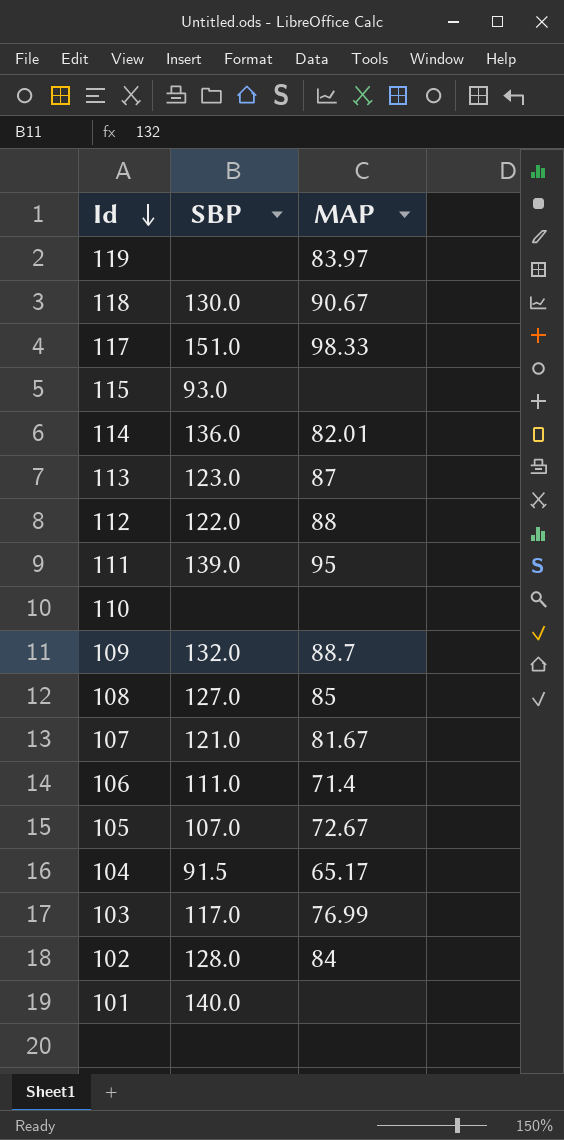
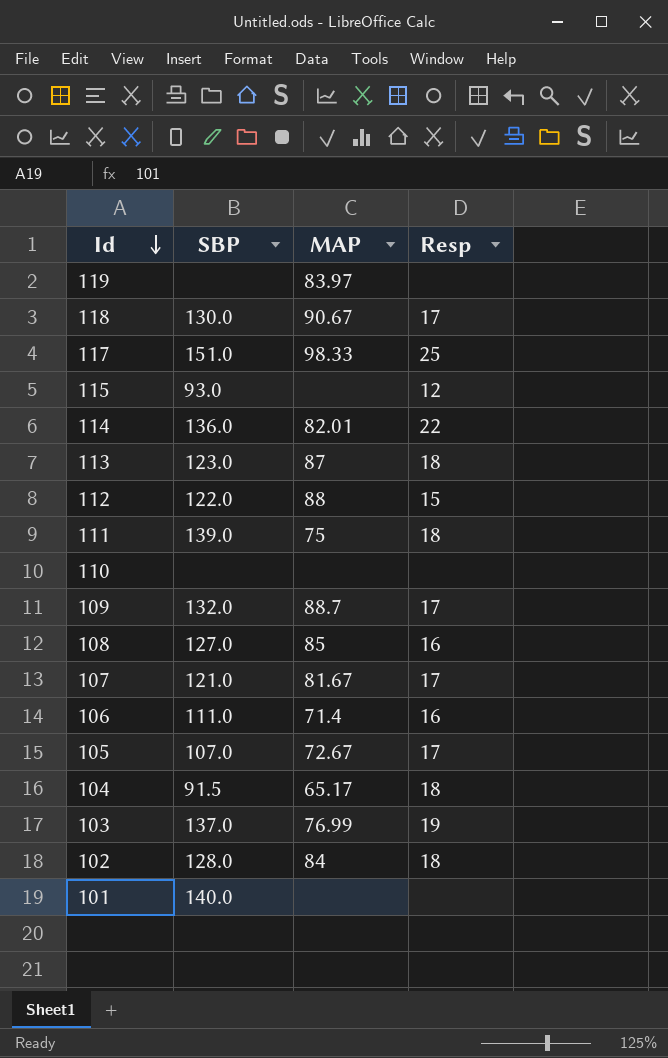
column Resp | position: none -> 4
111 | MAP: 95 -> 75
103 | SBP: 117.0 -> 137.0

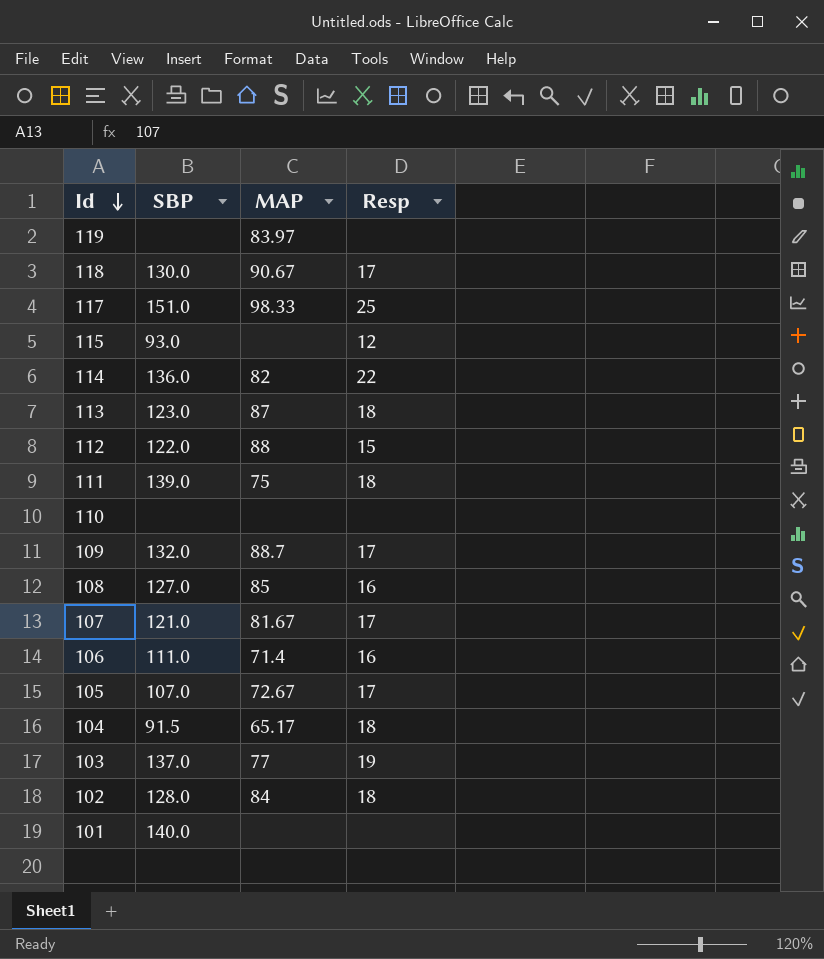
114 | MAP: 82.01 -> 82
103 | MAP: 76.99 -> 77

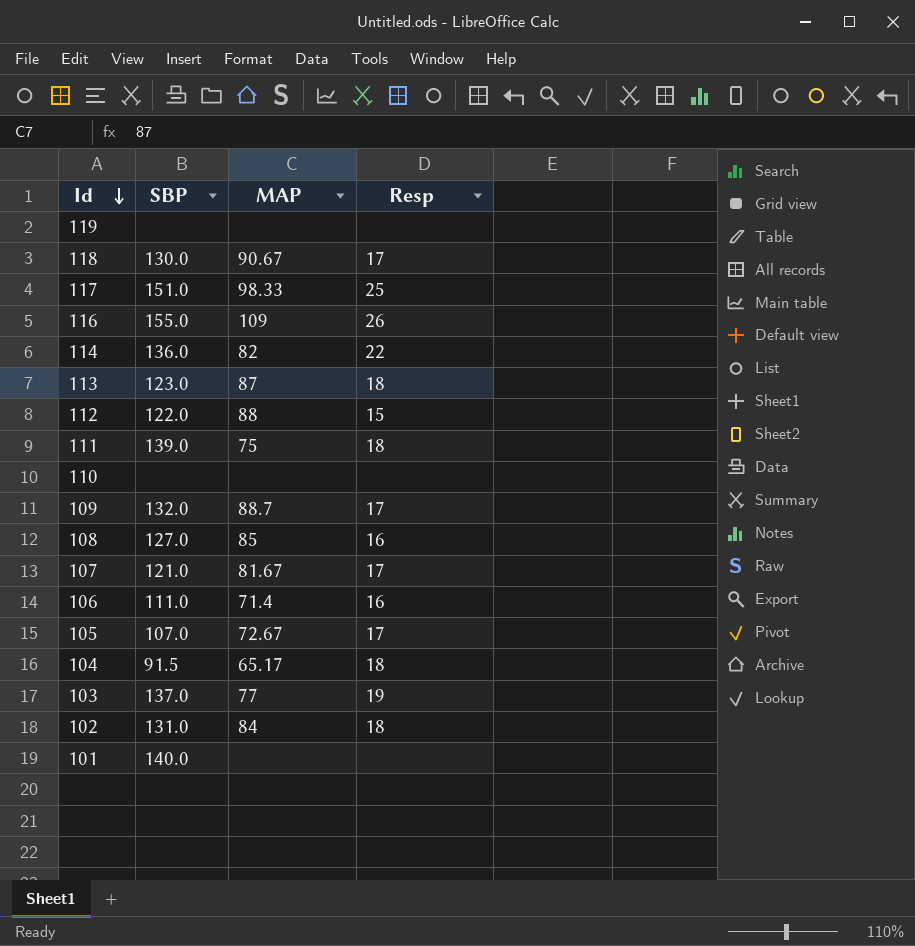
row 115: 93.0 | none | 12 -> none
119 | MAP: 83.97 -> none
row 116: none -> 155.0 | 109 | 26
102 | SBP: 128.0 -> 131.0

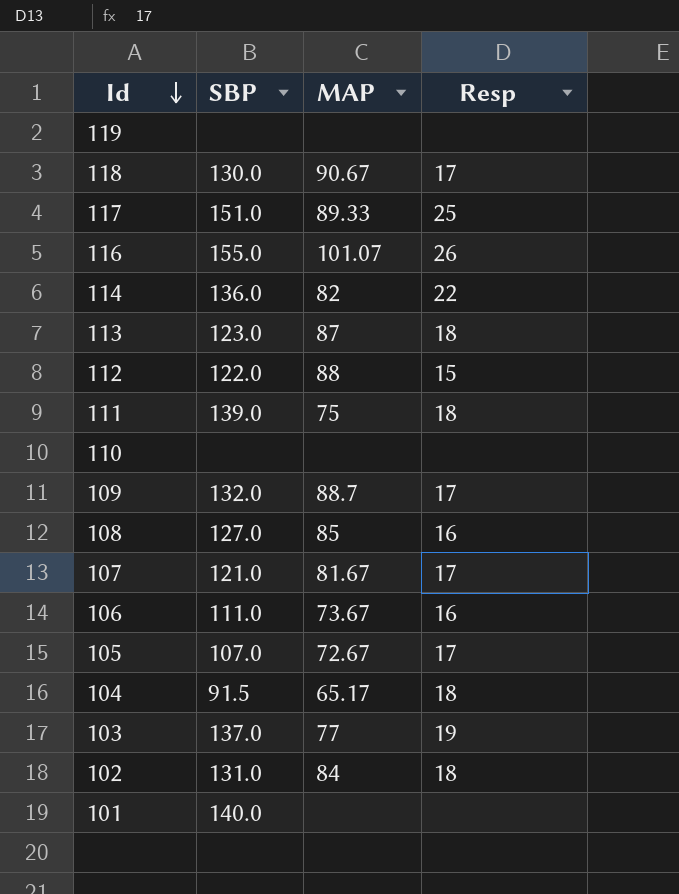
117 | MAP: 98.33 -> 89.33
116 | MAP: 109 -> 101.07
106 | MAP: 71.4 -> 73.67

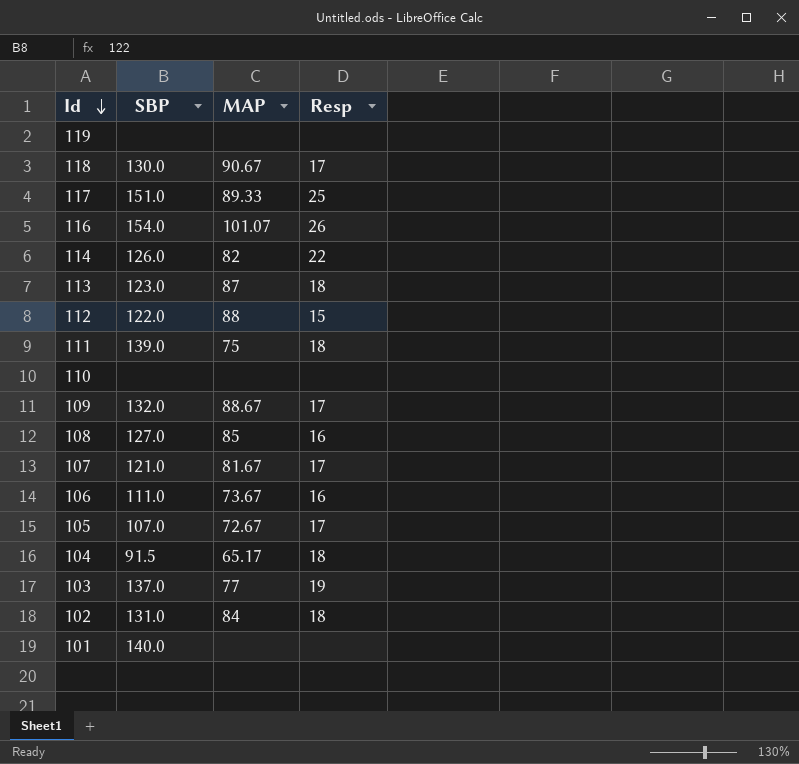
116 | SBP: 155.0 -> 154.0
114 | SBP: 136.0 -> 126.0
109 | MAP: 88.7 -> 88.67

